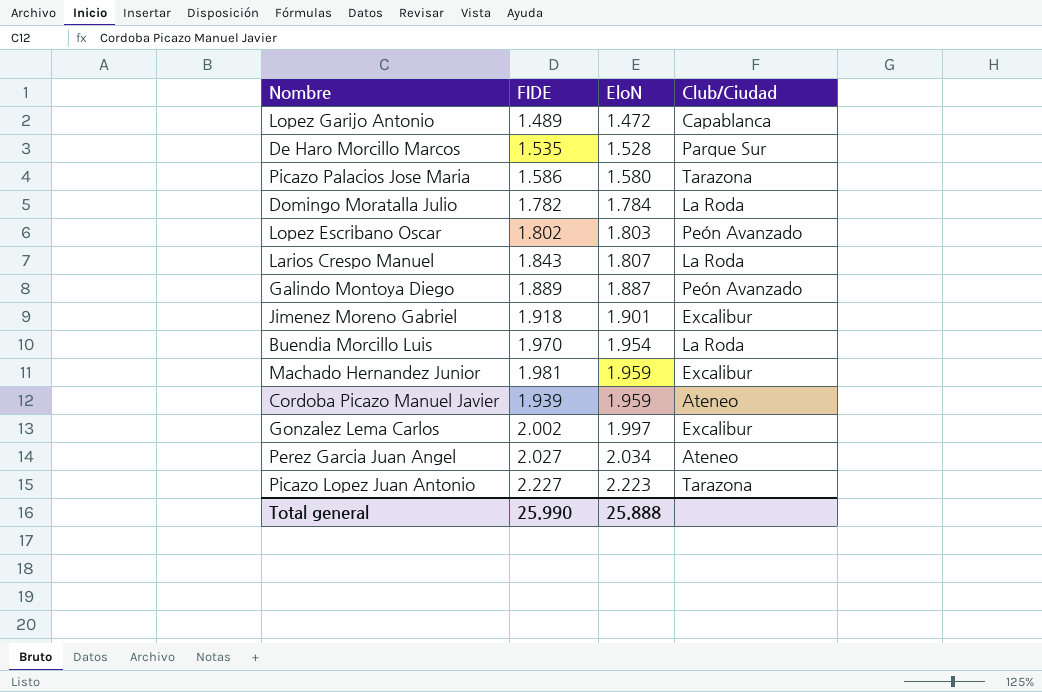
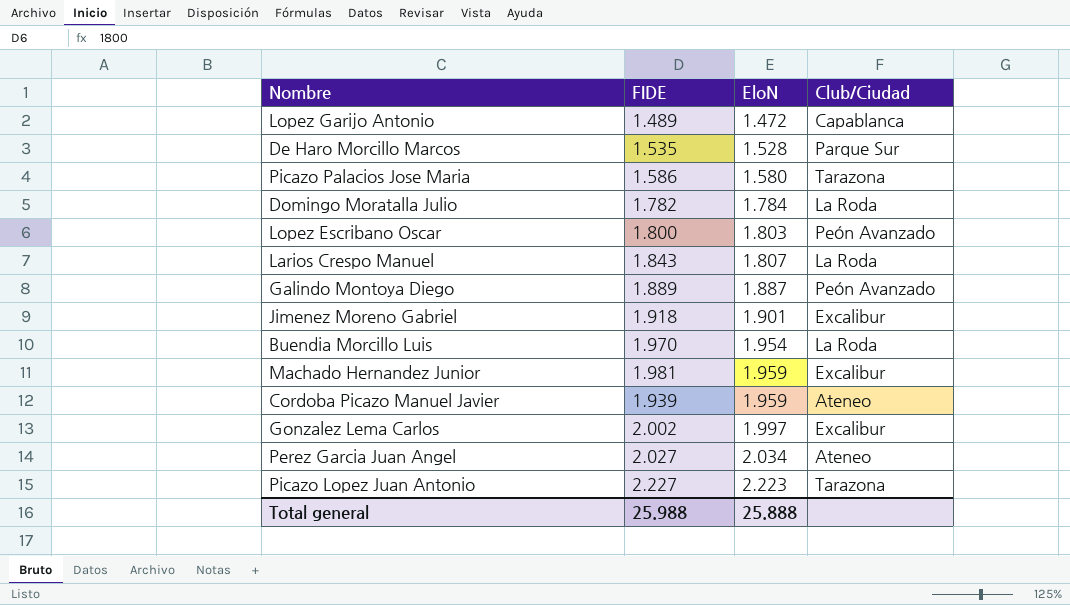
Lopez Escribano Oscar | FIDE: 1.802 -> 1.800
Total general | FIDE: 25.990 -> 25.988

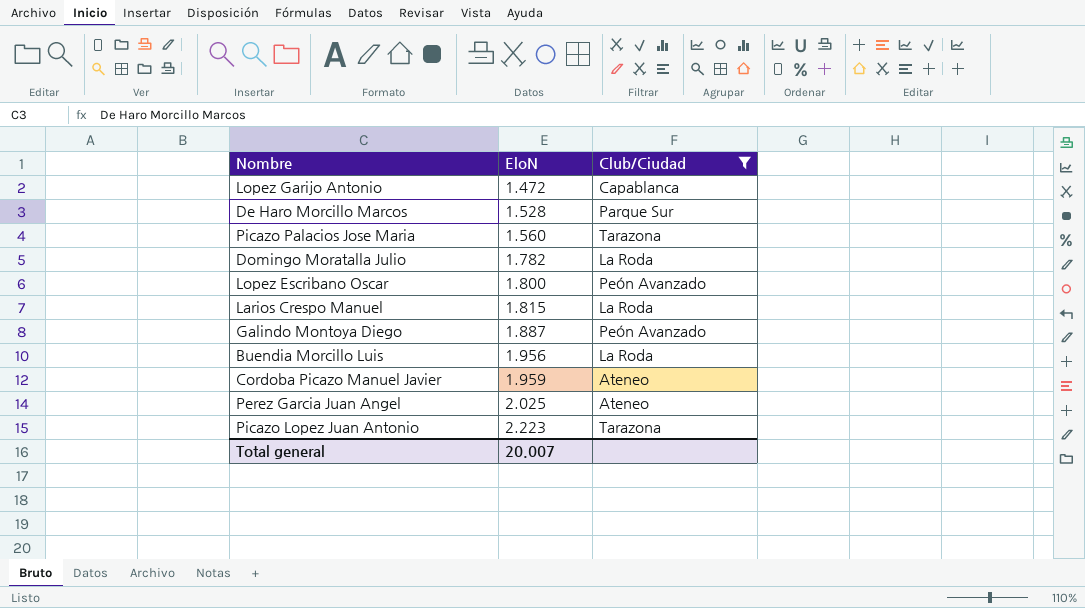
filter: none -> Club/Ciudad != Excalibur
column FIDE | position: 2 -> none
Picazo Palacios Jose Maria | EloN: 1.580 -> 1.560
Domingo Moratalla Julio | EloN: 1.784 -> 1.782
Lopez Escribano Oscar | EloN: 1.803 -> 1.800
Larios Crespo Manuel | EloN: 1.807 -> 1.815
Buendia Morcillo Luis | EloN: 1.954 -> 1.956
Perez Garcia Juan Angel | EloN: 2.034 -> 2.025
Total general | EloN: 25.888 -> 20.007

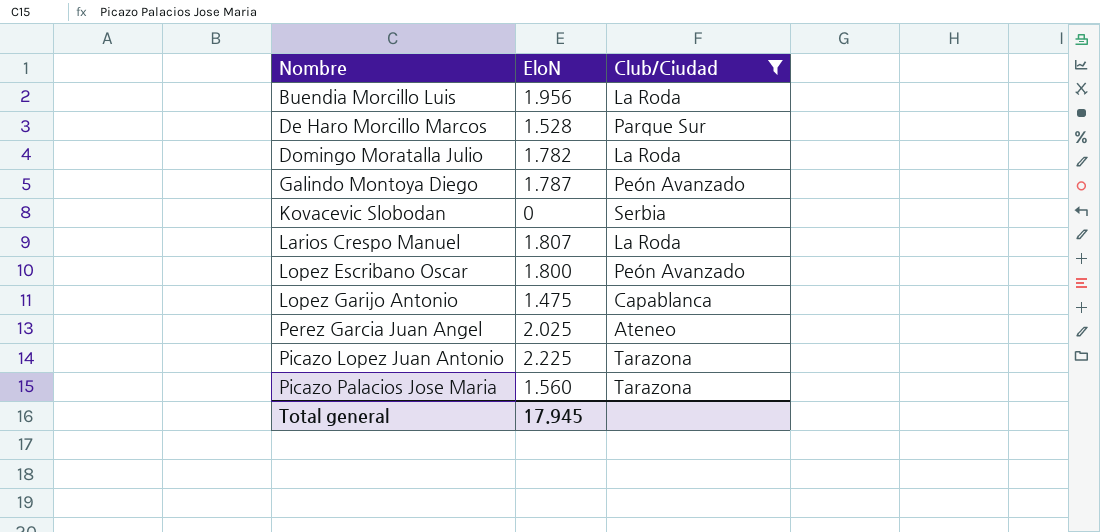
row order: EloN ascending -> Nombre ascending
row Cordoba Picazo Manuel Javier: 1.959 | Ateneo -> none
Galindo Montoya Diego | EloN: 1.887 -> 1.787
row Kovacevic Slobodan: none -> 0 | Serbia
Larios Crespo Manuel | EloN: 1.815 -> 1.807
Lopez Garijo Antonio | EloN: 1.472 -> 1.475
Picazo Lopez Juan Antonio | EloN: 2.223 -> 2.225
Total general | EloN: 20.007 -> 17.945

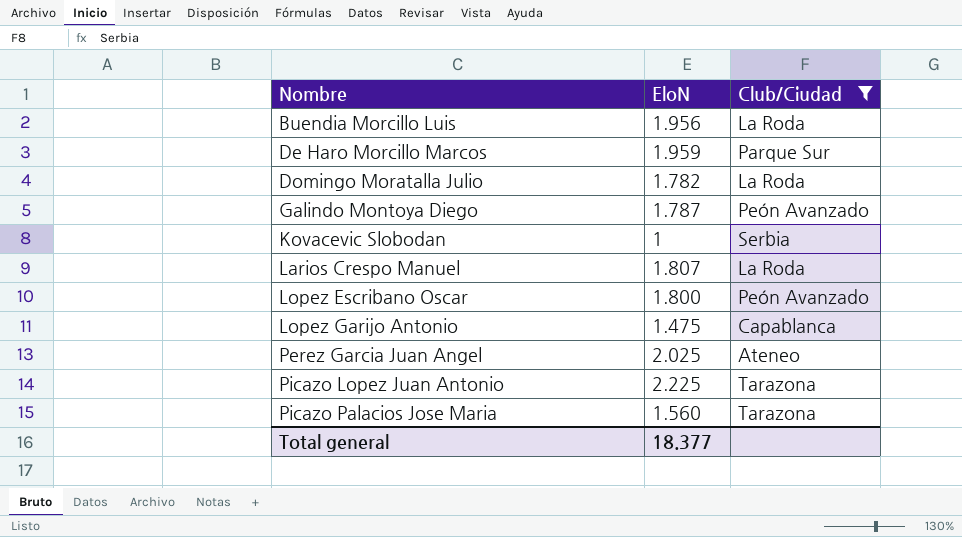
De Haro Morcillo Marcos | EloN: 1.528 -> 1.959
Kovacevic Slobodan | EloN: 0 -> 1
Total general | EloN: 17.945 -> 18.377

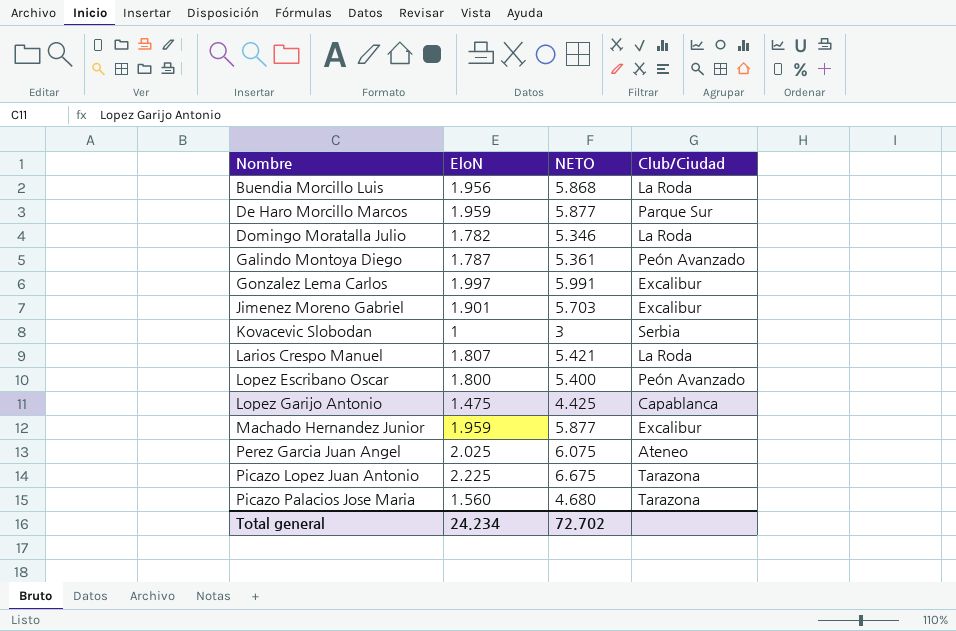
filter: Club/Ciudad != Excalibur -> none
column NETO | formula: none -> [EloN] * 3
Total general | EloN: 18.377 -> 24.234

